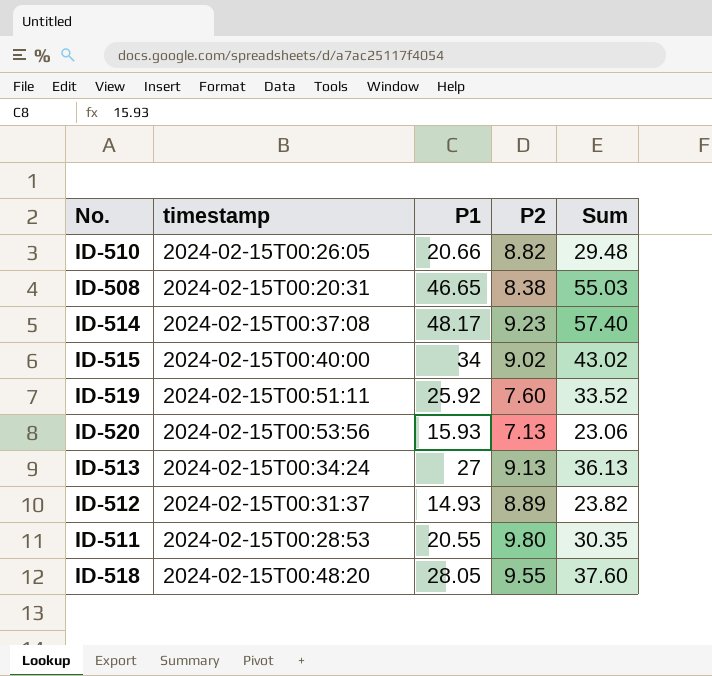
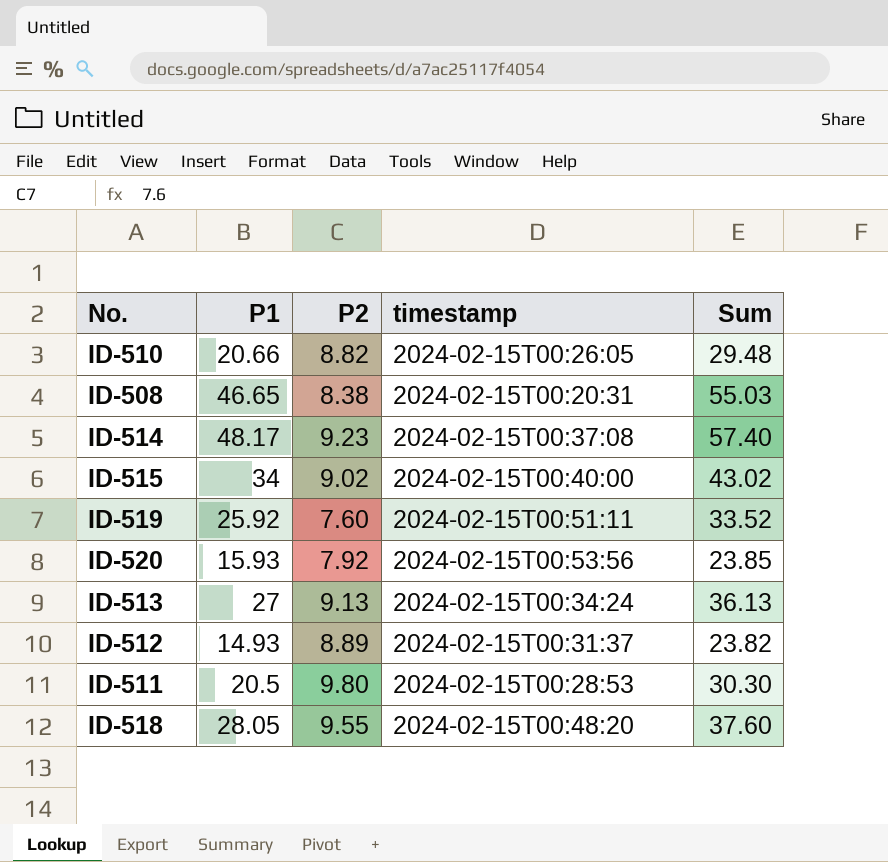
column timestamp | position: 2 -> 4
ID-520 | P2: 7.13 -> 7.92
ID-520 | Sum: 23.06 -> 23.85
ID-511 | P1: 20.55 -> 20.5
ID-511 | Sum: 30.35 -> 30.30

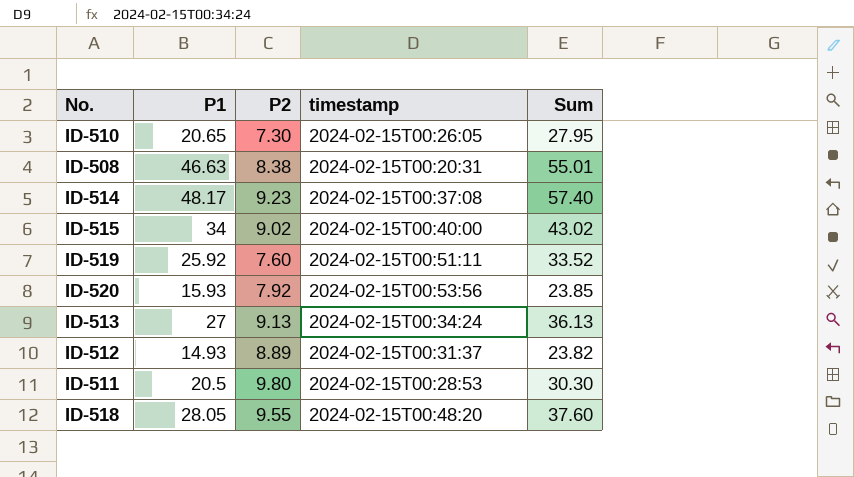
ID-510 | P1: 20.66 -> 20.65
ID-510 | P2: 8.82 -> 7.30
ID-510 | Sum: 29.48 -> 27.95
ID-508 | P1: 46.65 -> 46.63
ID-508 | Sum: 55.03 -> 55.01

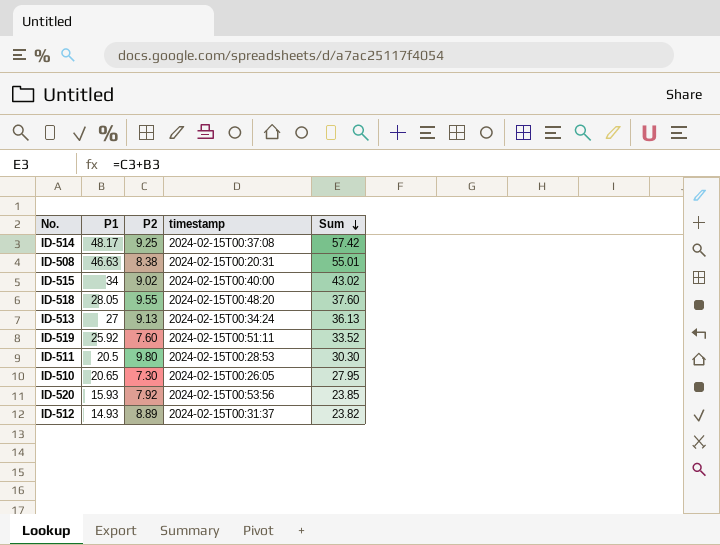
row order: none -> Sum descending
ID-514 | P2: 9.23 -> 9.25
ID-514 | Sum: 57.40 -> 57.42

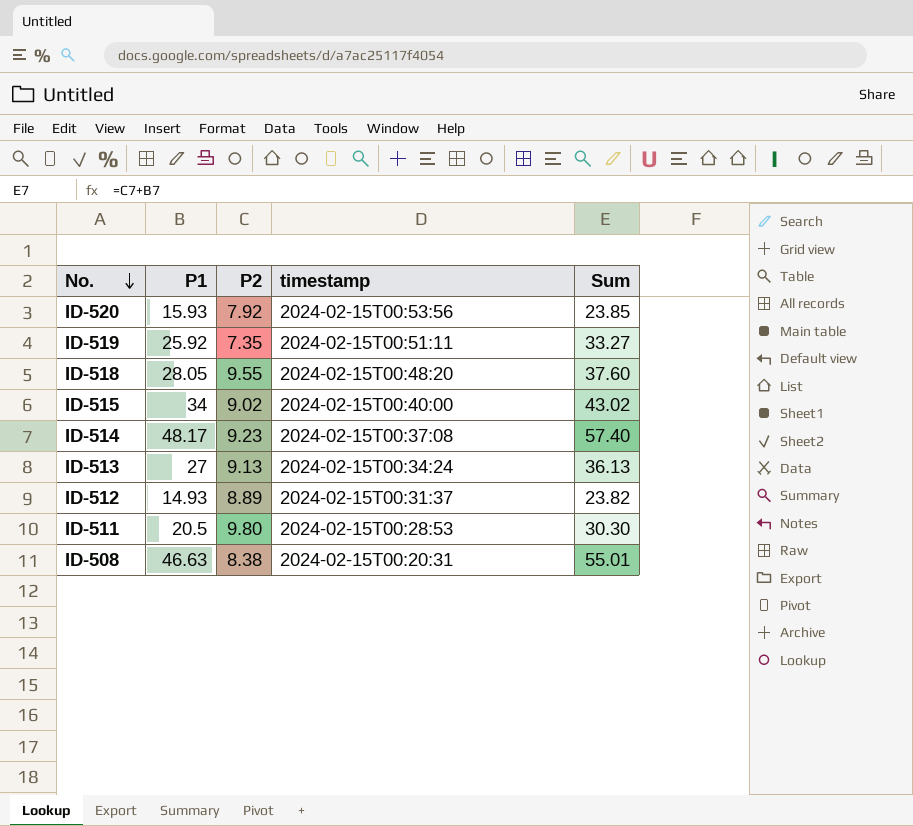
row order: Sum descending -> No. descending
row ID-510: 20.65 | 7.30 | 2024-02-15T00:26:05 | 27.95 -> none
ID-519 | P2: 7.60 -> 7.35
ID-519 | Sum: 33.52 -> 33.27
ID-514 | P2: 9.25 -> 9.23
ID-514 | Sum: 57.42 -> 57.40

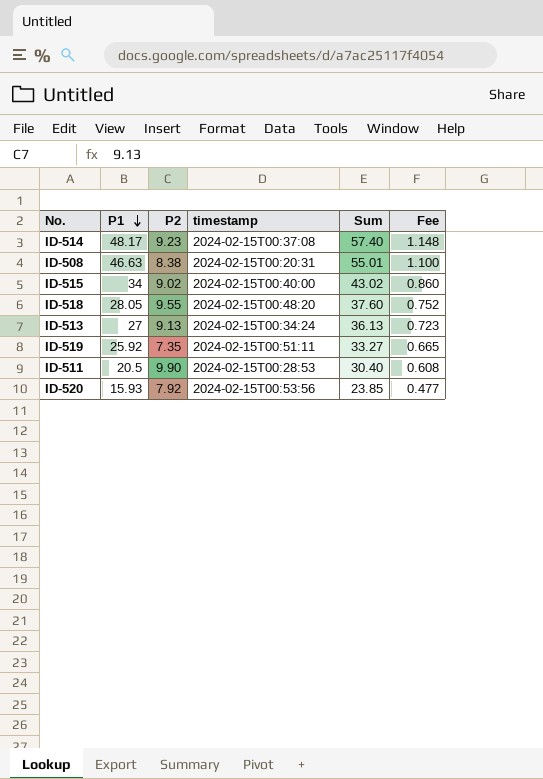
row order: No. descending -> P1 descending
column Fee | formula: none -> [Sum] * 0.02
row ID-512: 14.93 | 8.89 | 2024-02-15T00:31:37 | 23.82 -> none
ID-511 | P2: 9.80 -> 9.90
ID-511 | Sum: 30.30 -> 30.40

